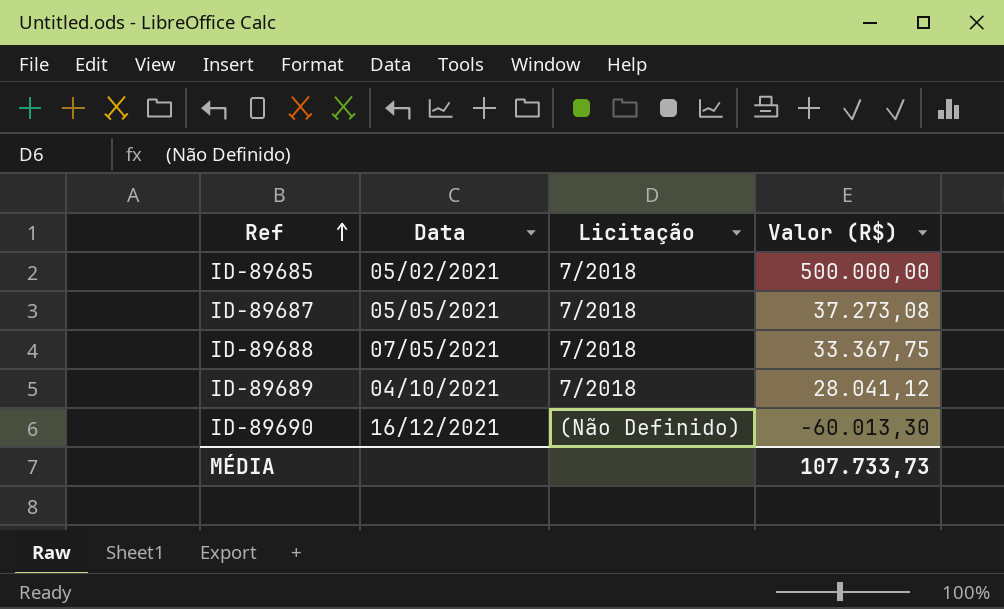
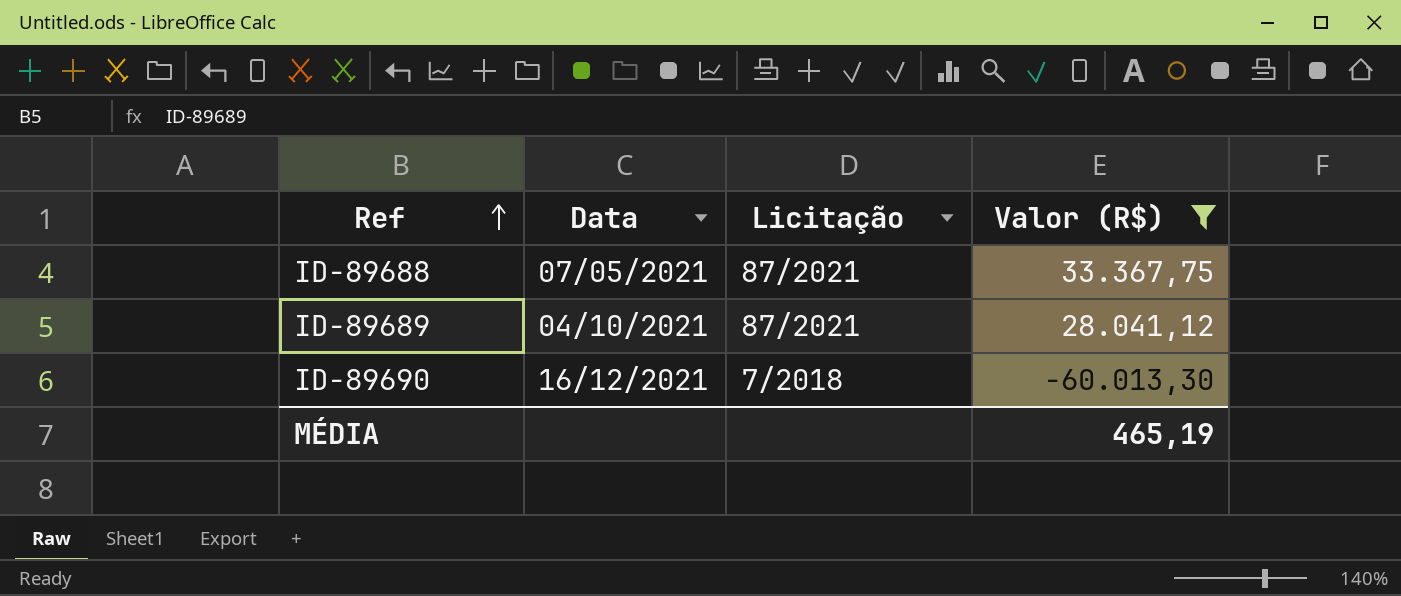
filter: none -> Valor (R$) <= 33.367,75
ID-89688 | Licitação: 7/2018 -> 87/2021
ID-89689 | Licitação: 7/2018 -> 87/2021
ID-89690 | Licitação: (Não Definido) -> 7/2018
MÉDIA | Valor (R$): 107.733,73 -> 465,19

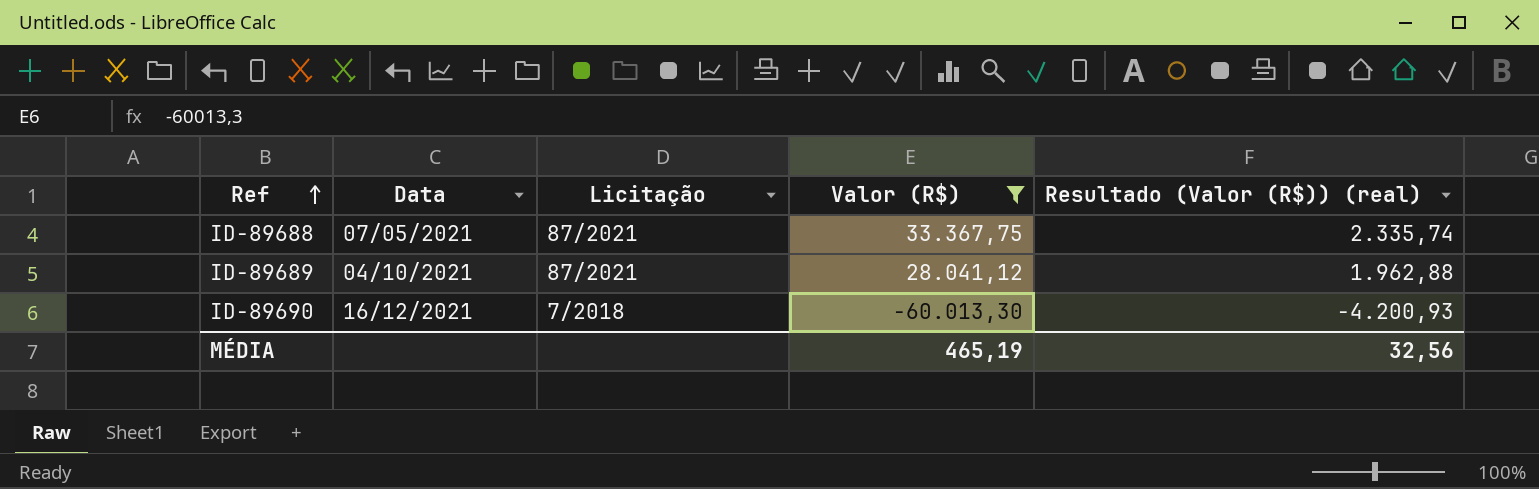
column Resultado (Valor (R$)) (real) | formula: none -> [Valor (R$)] * 0,07

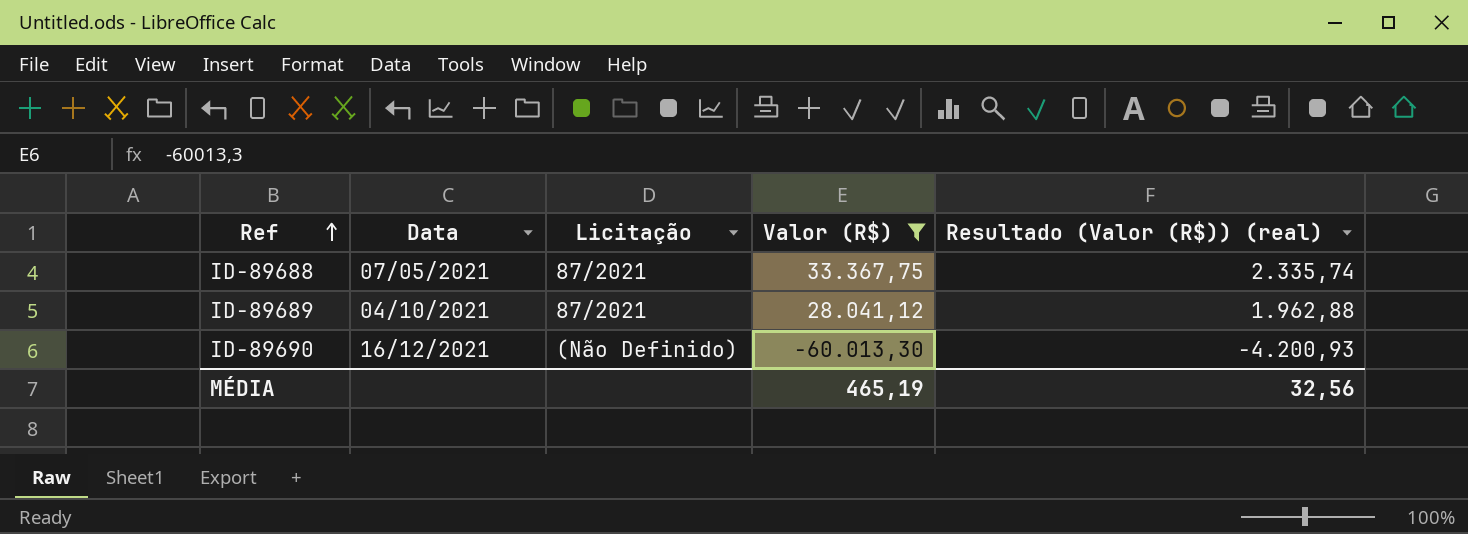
ID-89690 | Licitação: 7/2018 -> (Não Definido)

